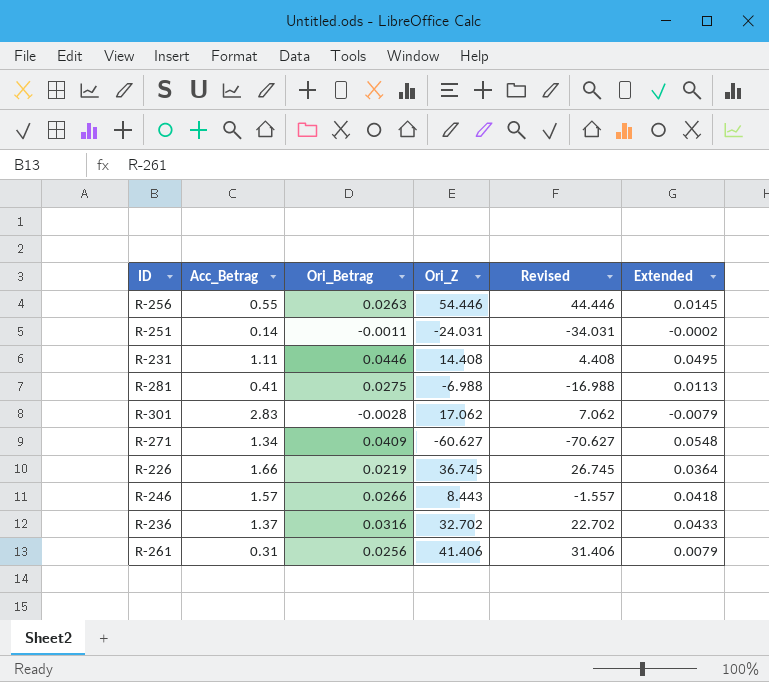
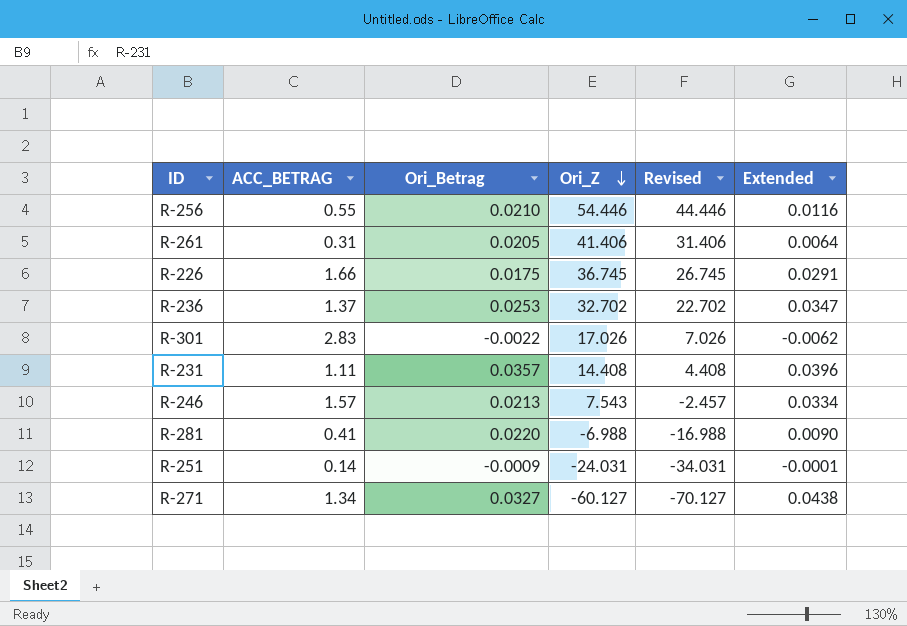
row order: none -> Ori_Z descending
column name: Acc_Betrag -> ACC_BETRAG
R-256 | Ori_Betrag: 0.0263 -> 0.0210
R-256 | Extended: 0.0145 -> 0.0116
R-261 | Ori_Betrag: 0.0256 -> 0.0205
R-261 | Extended: 0.0079 -> 0.0064
R-226 | Ori_Betrag: 0.0219 -> 0.0175
R-226 | Extended: 0.0364 -> 0.0291
R-236 | Ori_Betrag: 0.0316 -> 0.0253
R-236 | Extended: 0.0433 -> 0.0347
R-301 | Ori_Betrag: -0.0028 -> -0.0022
R-301 | Ori_Z: 17.062 -> 17.026
R-301 | Revised: 7.062 -> 7.026
R-301 | Extended: -0.0079 -> -0.0062
R-231 | Ori_Betrag: 0.0446 -> 0.0357
R-231 | Extended: 0.0495 -> 0.0396
R-246 | Ori_Betrag: 0.0266 -> 0.0213
R-246 | Ori_Z: 8.443 -> 7.543
R-246 | Revised: -1.557 -> -2.457
R-246 | Extended: 0.0418 -> 0.0334
R-281 | Ori_Betrag: 0.0275 -> 0.0220
R-281 | Extended: 0.0113 -> 0.0090
R-251 | Ori_Betrag: -0.0011 -> -0.0009
R-251 | Extended: -0.0002 -> -0.0001
R-271 | Ori_Betrag: 0.0409 -> 0.0327
R-271 | Ori_Z: -60.627 -> -60.127
R-271 | Revised: -70.627 -> -70.127
R-271 | Extended: 0.0548 -> 0.0438

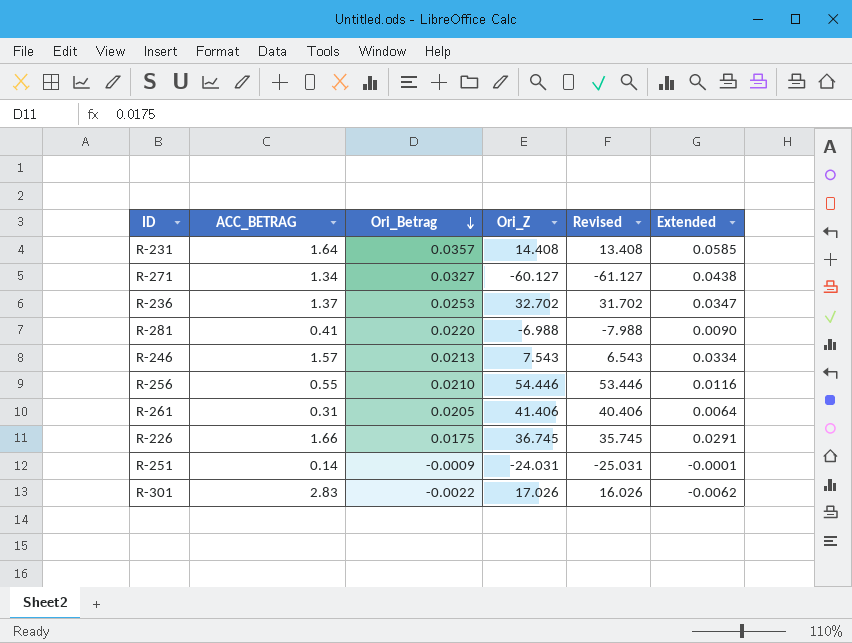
row order: Ori_Z descending -> Ori_Betrag descending
column Revised | formula: [Ori_Z] - 10 -> [Ori_Z] - 1
R-231 | ACC_BETRAG: 1.11 -> 1.64
R-231 | Extended: 0.0396 -> 0.0585

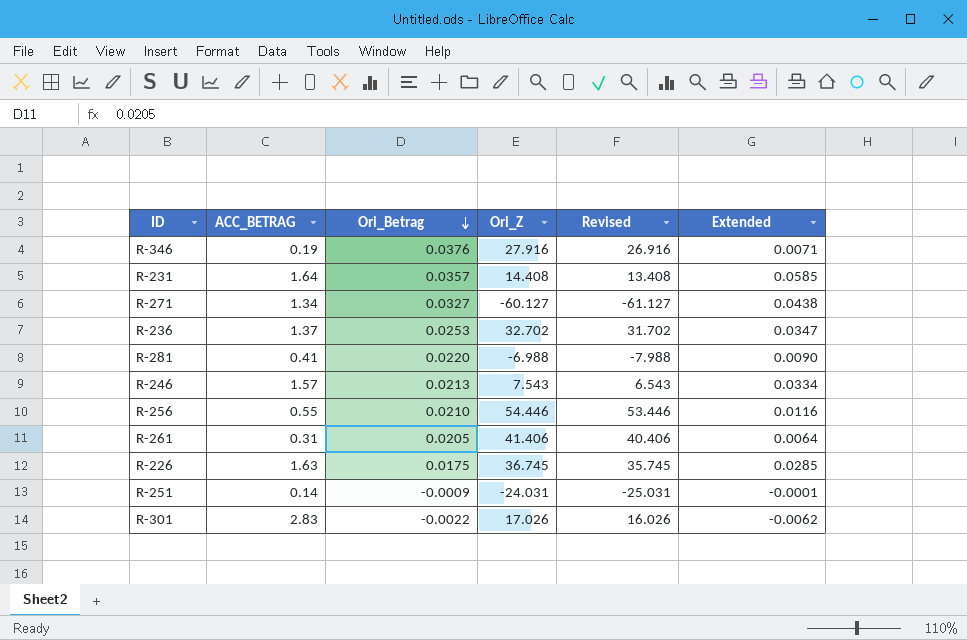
row R-346: none -> 0.19 | 0.0376 | 27.916 | 26.916 | 0.0071
R-226 | ACC_BETRAG: 1.66 -> 1.63
R-226 | Extended: 0.0291 -> 0.0285

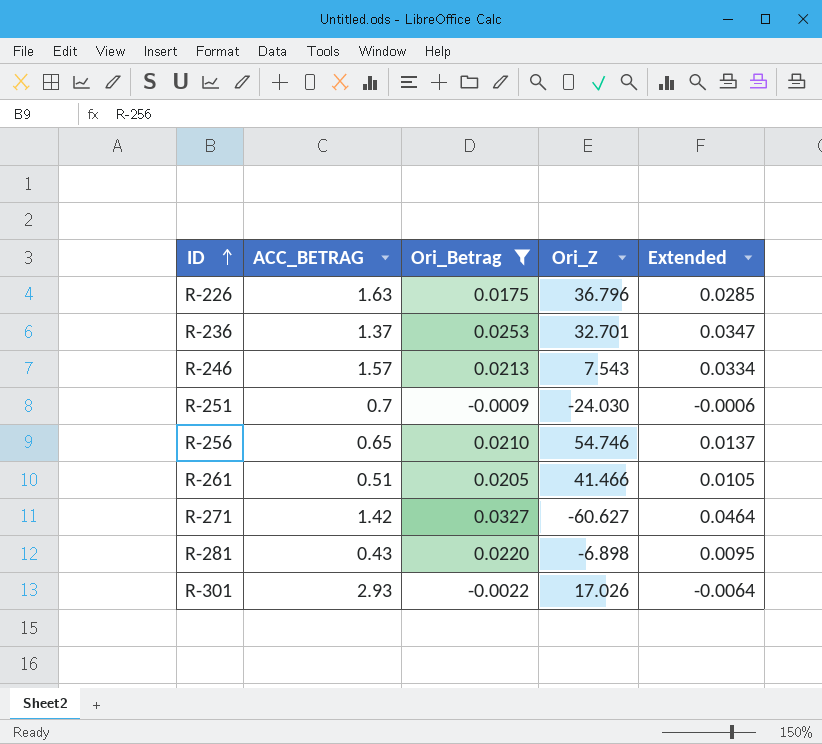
filter: none -> Ori_Betrag <= 0.0327
row order: Ori_Betrag descending -> ID ascending
column Revised | formula: [Ori_Z] - 1 -> none
R-226 | Ori_Z: 36.745 -> 36.796
R-236 | Ori_Z: 32.702 -> 32.701
R-251 | ACC_BETRAG: 0.14 -> 0.7
R-251 | Ori_Z: -24.031 -> -24.030
R-251 | Extended: -0.0001 -> -0.0006
R-256 | ACC_BETRAG: 0.55 -> 0.65
R-256 | Ori_Z: 54.446 -> 54.746
R-256 | Extended: 0.0116 -> 0.0137
R-261 | ACC_BETRAG: 0.31 -> 0.51
R-261 | Ori_Z: 41.406 -> 41.466
R-261 | Extended: 0.0064 -> 0.0105
R-271 | ACC_BETRAG: 1.34 -> 1.42
R-271 | Ori_Z: -60.127 -> -60.627
R-271 | Extended: 0.0438 -> 0.0464
R-281 | ACC_BETRAG: 0.41 -> 0.43
R-281 | Ori_Z: -6.988 -> -6.898
R-281 | Extended: 0.0090 -> 0.0095
R-301 | ACC_BETRAG: 2.83 -> 2.93
R-301 | Extended: -0.0062 -> -0.0064

